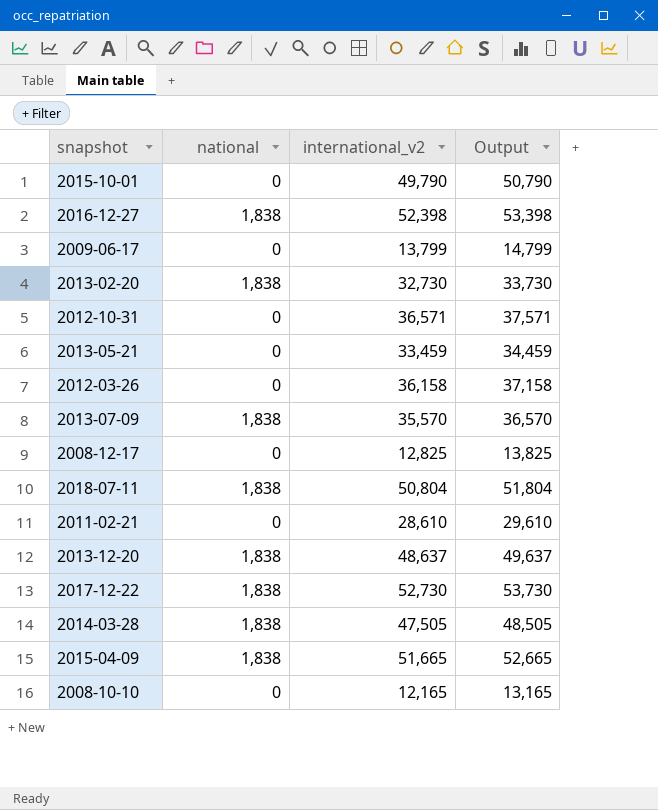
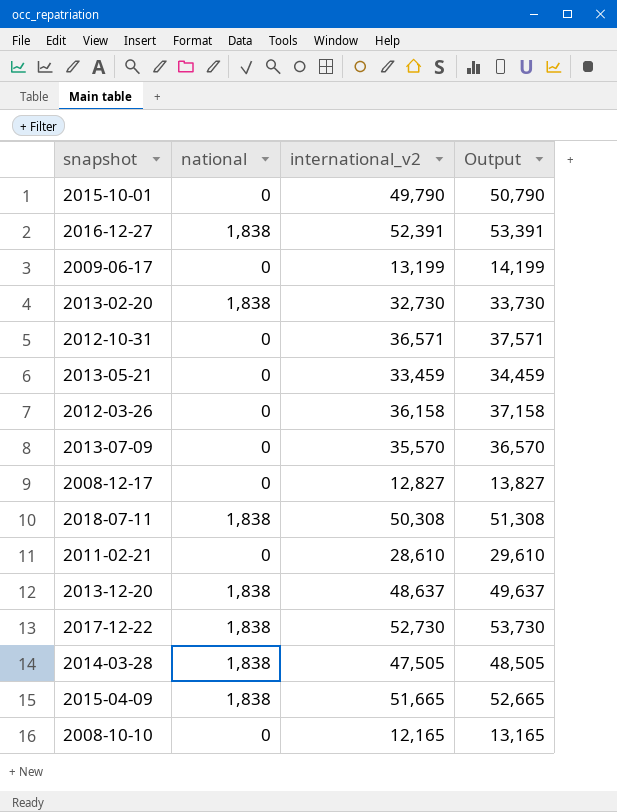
2016-12-27 | international_v2: 52,398 -> 52,391
2016-12-27 | Output: 53,398 -> 53,391
2009-06-17 | international_v2: 13,799 -> 13,199
2009-06-17 | Output: 14,799 -> 14,199
2013-07-09 | national: 1,838 -> 0
2008-12-17 | international_v2: 12,825 -> 12,827
2008-12-17 | Output: 13,825 -> 13,827
2018-07-11 | international_v2: 50,804 -> 50,308
2018-07-11 | Output: 51,804 -> 51,308

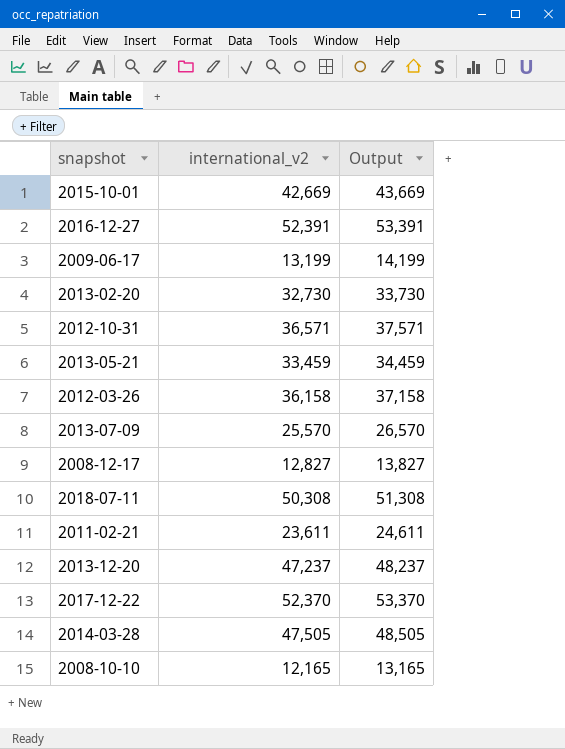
column national | position: 2 -> none
row 2015-04-09: 1,838 | 51,665 | 52,665 -> none
2015-10-01 | international_v2: 49,790 -> 42,669
2015-10-01 | Output: 50,790 -> 43,669
2013-07-09 | international_v2: 35,570 -> 25,570
2013-07-09 | Output: 36,570 -> 26,570
2011-02-21 | international_v2: 28,610 -> 23,611
2011-02-21 | Output: 29,610 -> 24,611
2013-12-20 | international_v2: 48,637 -> 47,237
2013-12-20 | Output: 49,637 -> 48,237
2017-12-22 | international_v2: 52,730 -> 52,370
2017-12-22 | Output: 53,730 -> 53,370

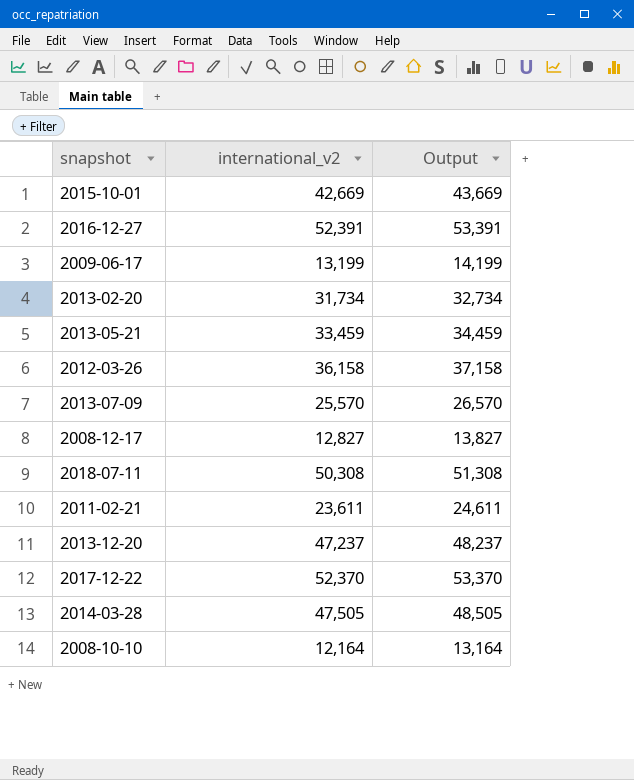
row 2012-10-31: 36,571 | 37,571 -> none
2013-02-20 | international_v2: 32,730 -> 31,734
2013-02-20 | Output: 33,730 -> 32,734
2008-10-10 | international_v2: 12,165 -> 12,164
2008-10-10 | Output: 13,165 -> 13,164

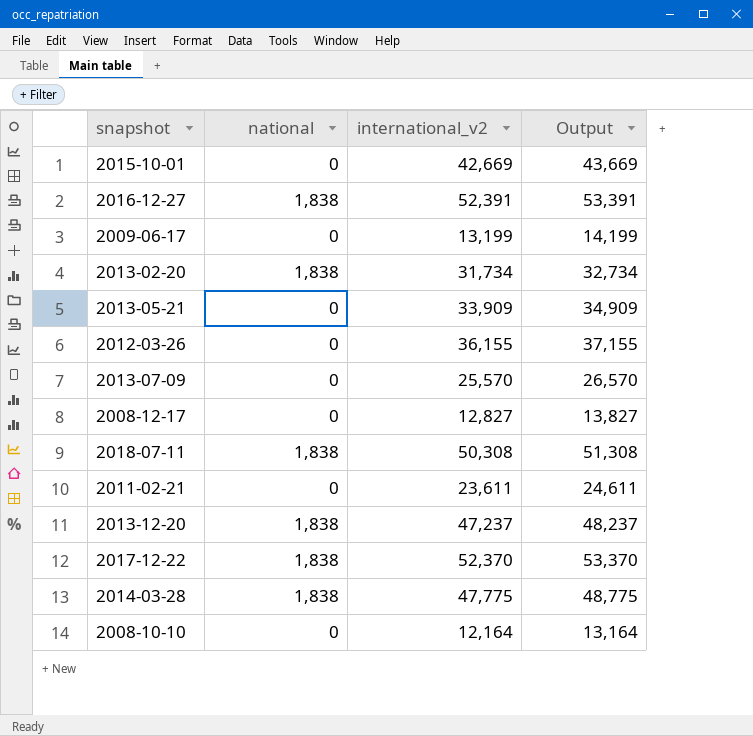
column national | position: none -> 2
2013-05-21 | international_v2: 33,459 -> 33,909
2013-05-21 | Output: 34,459 -> 34,909
2012-03-26 | international_v2: 36,158 -> 36,155
2012-03-26 | Output: 37,158 -> 37,155
2014-03-28 | international_v2: 47,505 -> 47,775
2014-03-28 | Output: 48,505 -> 48,775

